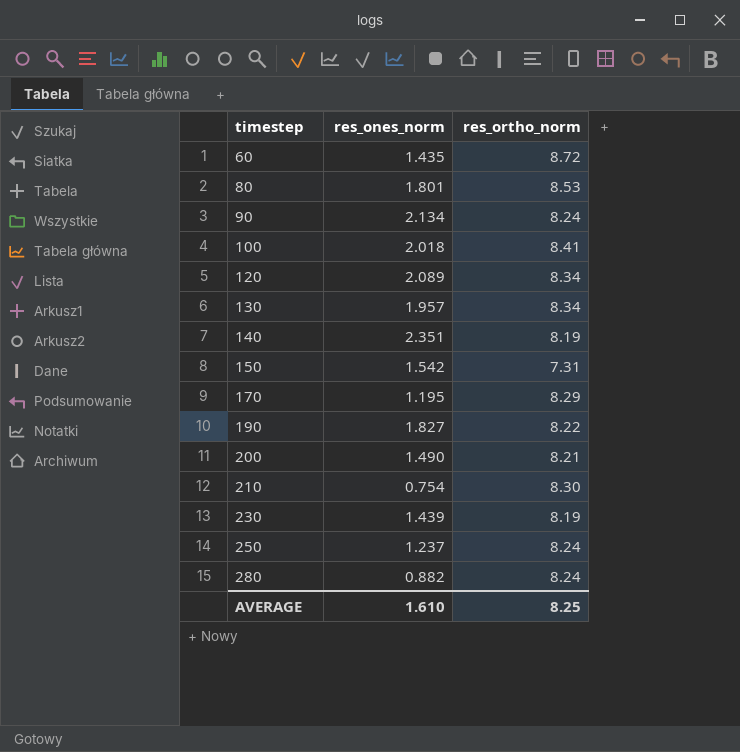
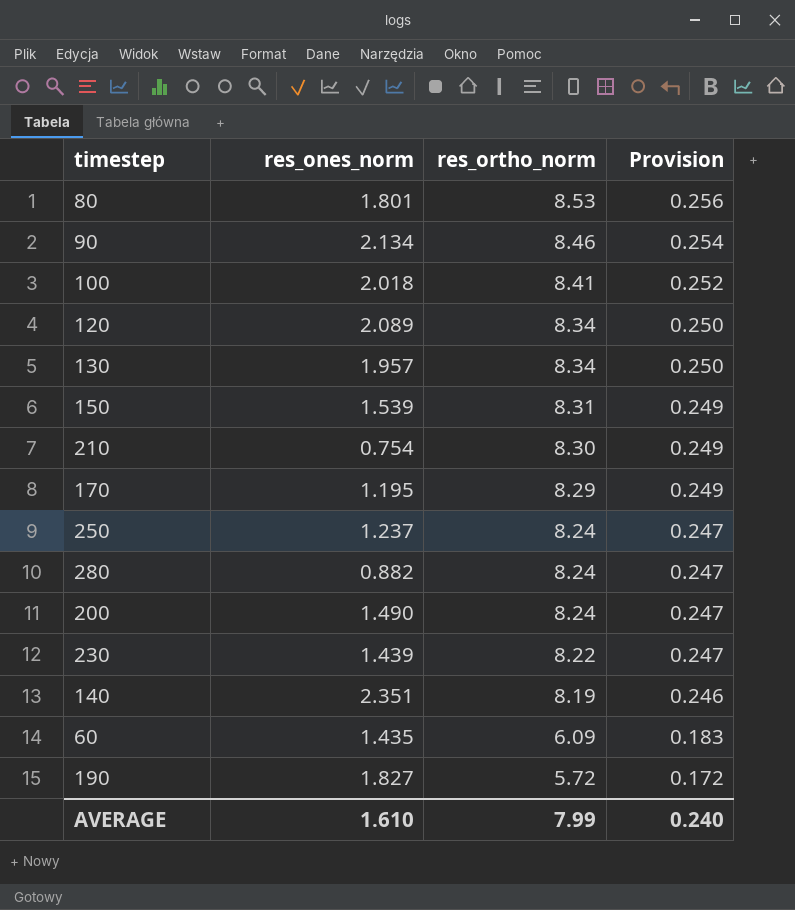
row order: timestep ascending -> res_ortho_norm descending
column Provision | formula: none -> [res_ortho_norm] * 0.03
90 | res_ortho_norm: 8.24 -> 8.46
150 | res_ones_norm: 1.542 -> 1.539
150 | res_ortho_norm: 7.31 -> 8.31
200 | res_ortho_norm: 8.21 -> 8.24
230 | res_ortho_norm: 8.19 -> 8.22
60 | res_ortho_norm: 8.72 -> 6.09
190 | res_ortho_norm: 8.22 -> 5.72
AVERAGE | res_ortho_norm: 8.25 -> 7.99

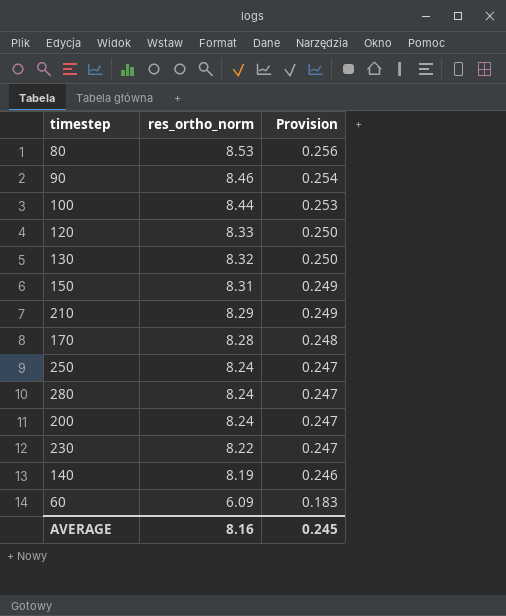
column res_ones_norm | position: 2 -> none
row 190: 1.827 | 5.72 | 0.172 -> none
100 | res_ortho_norm: 8.41 -> 8.44
100 | Provision: 0.252 -> 0.253
120 | res_ortho_norm: 8.34 -> 8.33
130 | res_ortho_norm: 8.34 -> 8.32
210 | res_ortho_norm: 8.30 -> 8.29
170 | res_ortho_norm: 8.29 -> 8.28
170 | Provision: 0.249 -> 0.248
AVERAGE | res_ortho_norm: 7.99 -> 8.16
AVERAGE | Provision: 0.240 -> 0.245

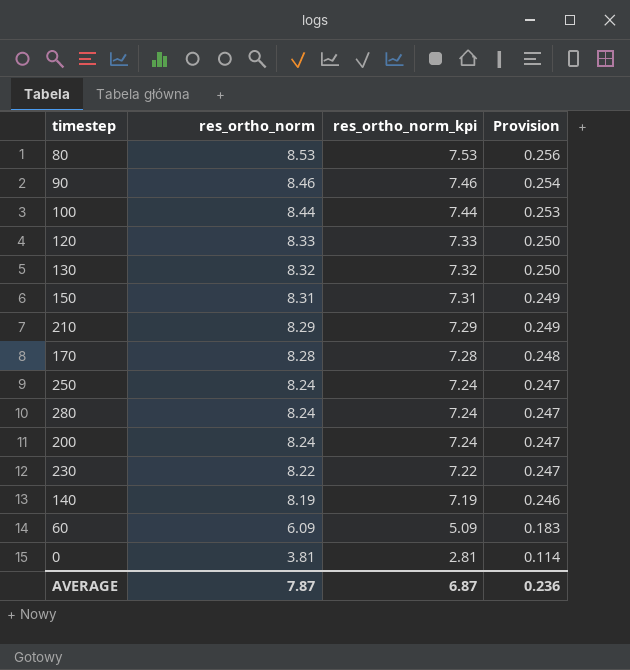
column res_ortho_norm_kpi | formula: none -> [res_ortho_norm] - 1
row 0: none -> 3.81 | 2.81 | 0.114
AVERAGE | res_ortho_norm: 8.16 -> 7.87
AVERAGE | Provision: 0.245 -> 0.236

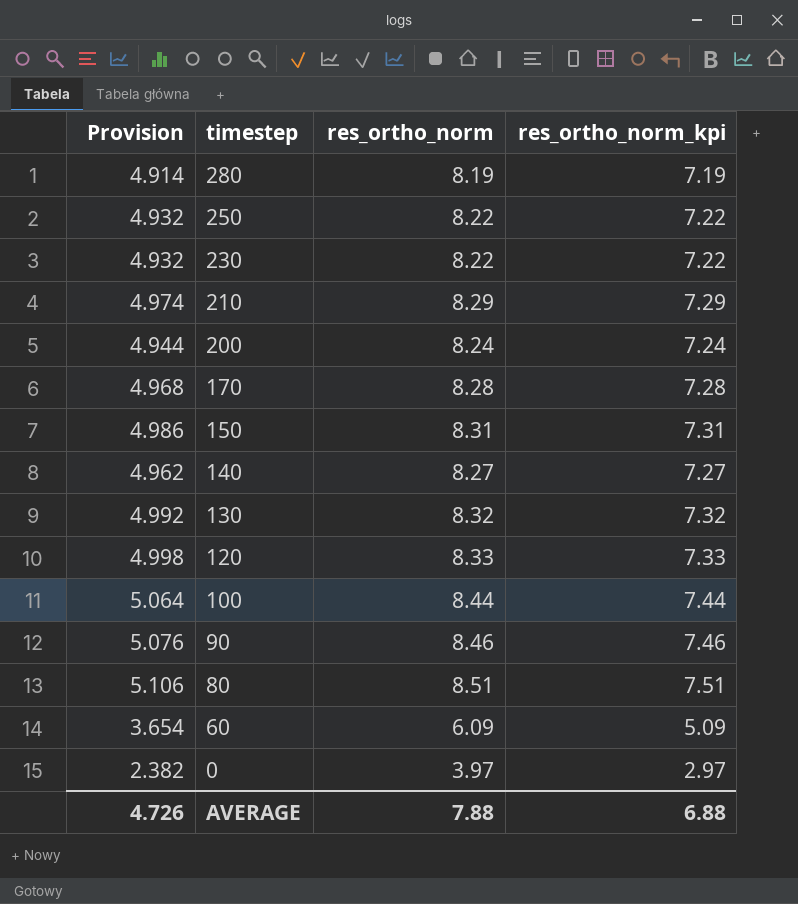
row order: res_ortho_norm descending -> timestep descending
column Provision | formula: [res_ortho_norm] * 0.03 -> [res_ortho_norm] * 0.6
column Provision | position: 4 -> 1
280 | res_ortho_norm: 8.24 -> 8.19
280 | res_ortho_norm_kpi: 7.24 -> 7.19
250 | res_ortho_norm: 8.24 -> 8.22
250 | res_ortho_norm_kpi: 7.24 -> 7.22
140 | res_ortho_norm: 8.19 -> 8.27
140 | res_ortho_norm_kpi: 7.19 -> 7.27
80 | res_ortho_norm: 8.53 -> 8.51
80 | res_ortho_norm_kpi: 7.53 -> 7.51
0 | res_ortho_norm: 3.81 -> 3.97
0 | res_ortho_norm_kpi: 2.81 -> 2.97
AVERAGE | Provision: 0.236 -> 4.726
AVERAGE | res_ortho_norm: 7.87 -> 7.88
AVERAGE | res_ortho_norm_kpi: 6.87 -> 6.88

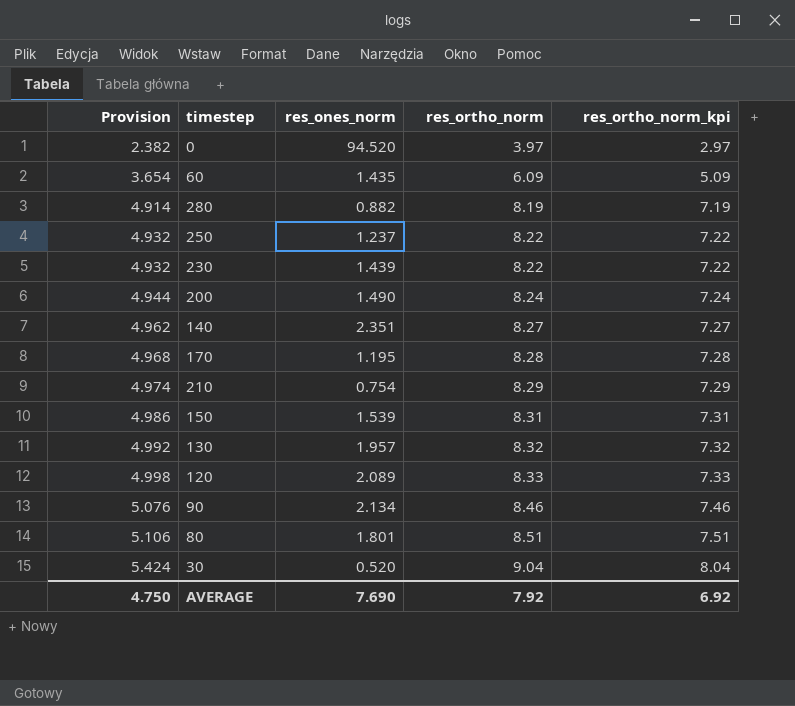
row order: timestep descending -> Provision ascending
column res_ones_norm | position: none -> 3
row 100: 5.064 | 8.44 | 7.44 -> none
row 30: none -> 5.424 | 0.520 | 9.04 | 8.04
AVERAGE | Provision: 4.726 -> 4.750
AVERAGE | res_ortho_norm: 7.88 -> 7.92
AVERAGE | res_ortho_norm_kpi: 6.88 -> 6.92

